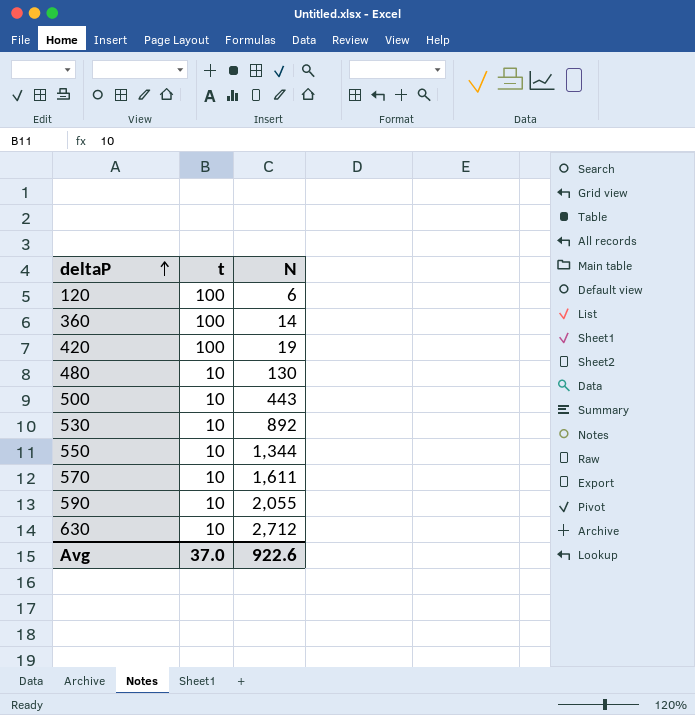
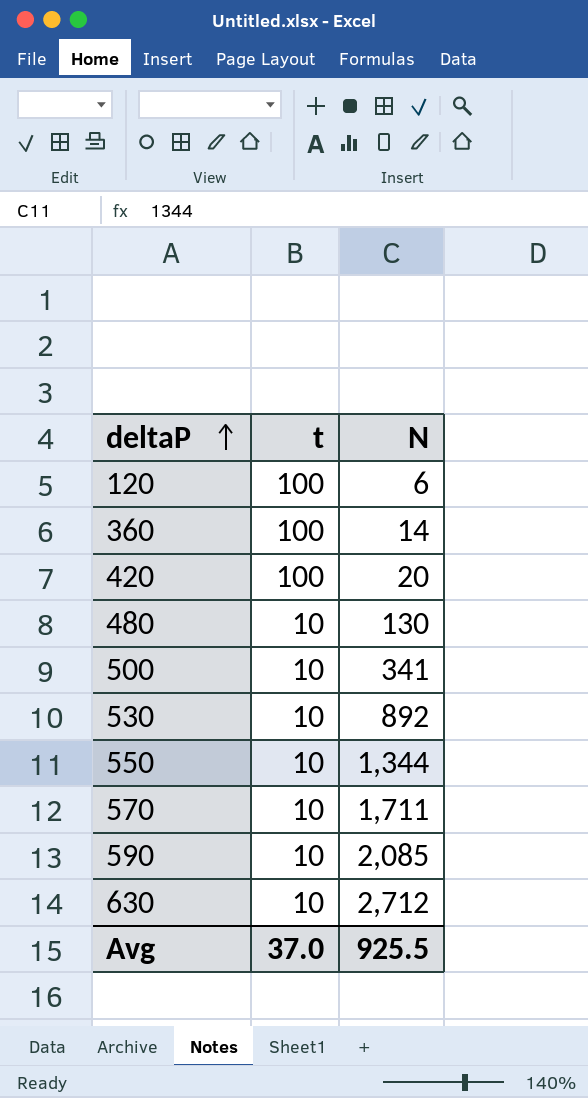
420 | N: 19 -> 20
500 | N: 443 -> 341
570 | N: 1,611 -> 1,711
590 | N: 2,055 -> 2,085
Avg | N: 922.6 -> 925.5

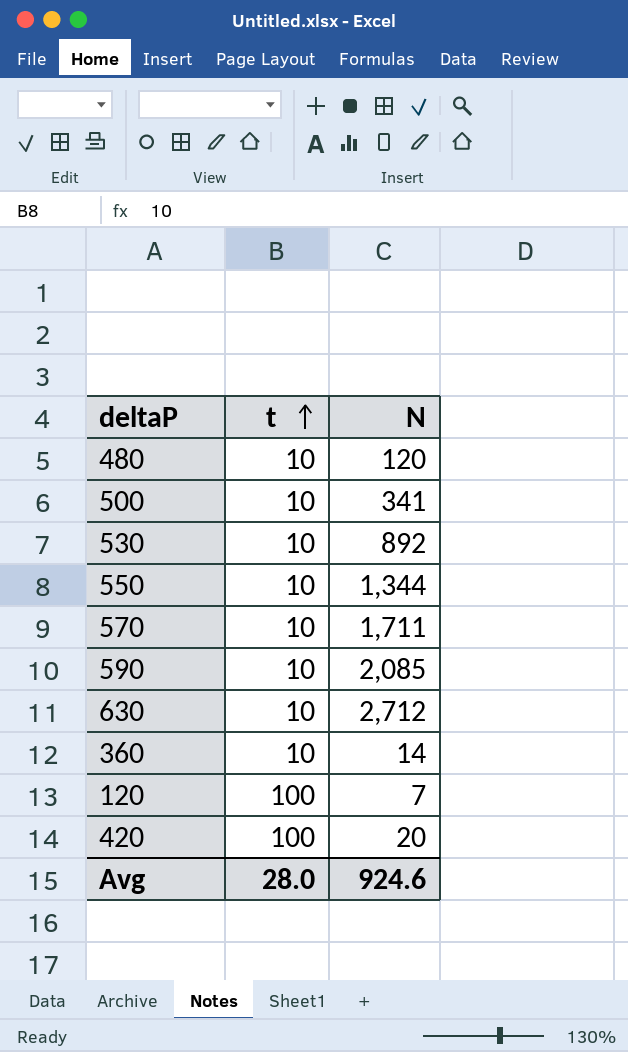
row order: deltaP ascending -> t ascending
480 | N: 130 -> 120
360 | t: 100 -> 10
120 | N: 6 -> 7
Avg | t: 37.0 -> 28.0
Avg | N: 925.5 -> 924.6

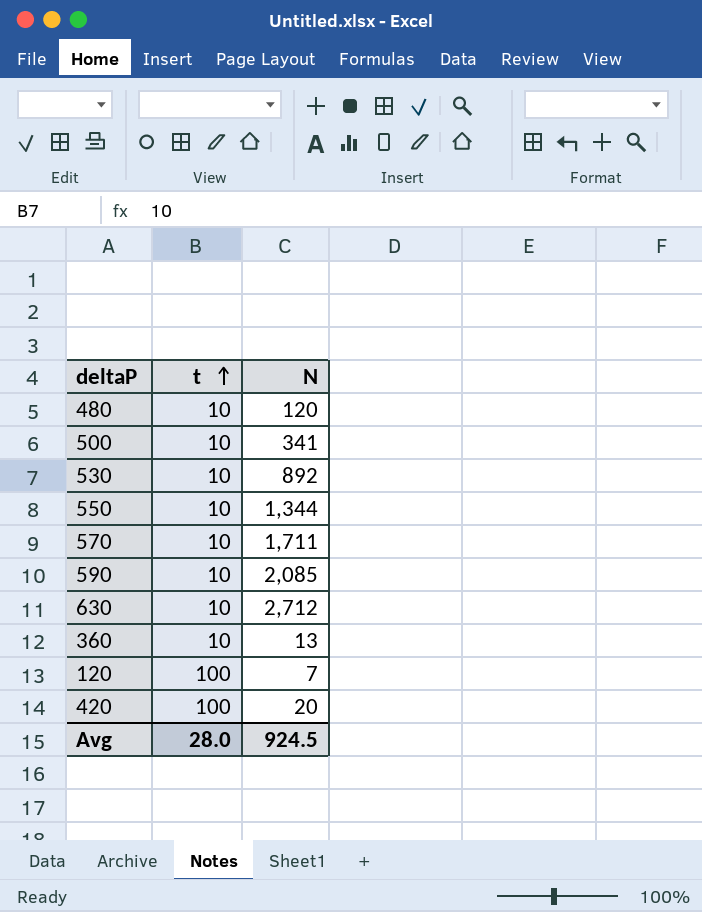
360 | N: 14 -> 13
Avg | N: 924.6 -> 924.5

